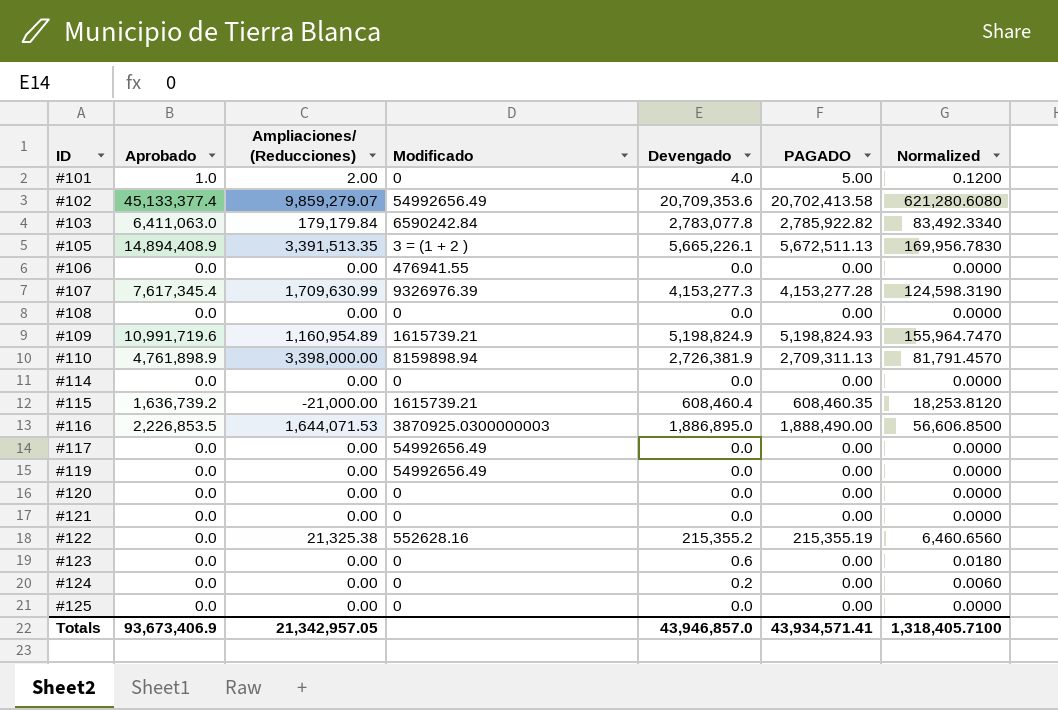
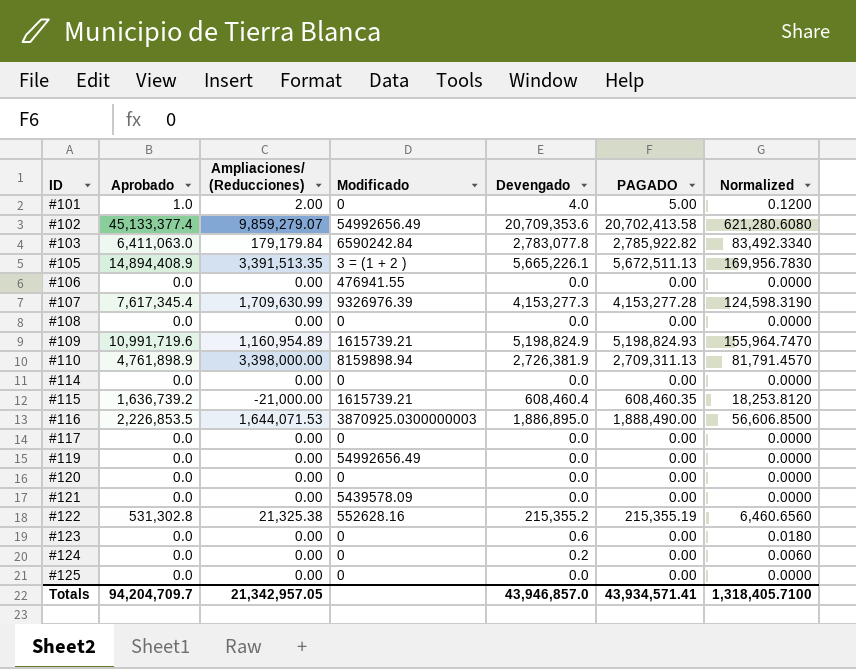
#117 | Modificado: 54992656.49 -> 0
#121 | Modificado: 0 -> 5439578.09
#122 | Aprobado: 0.0 -> 531,302.8
Totals | Aprobado: 93,673,406.9 -> 94,204,709.7

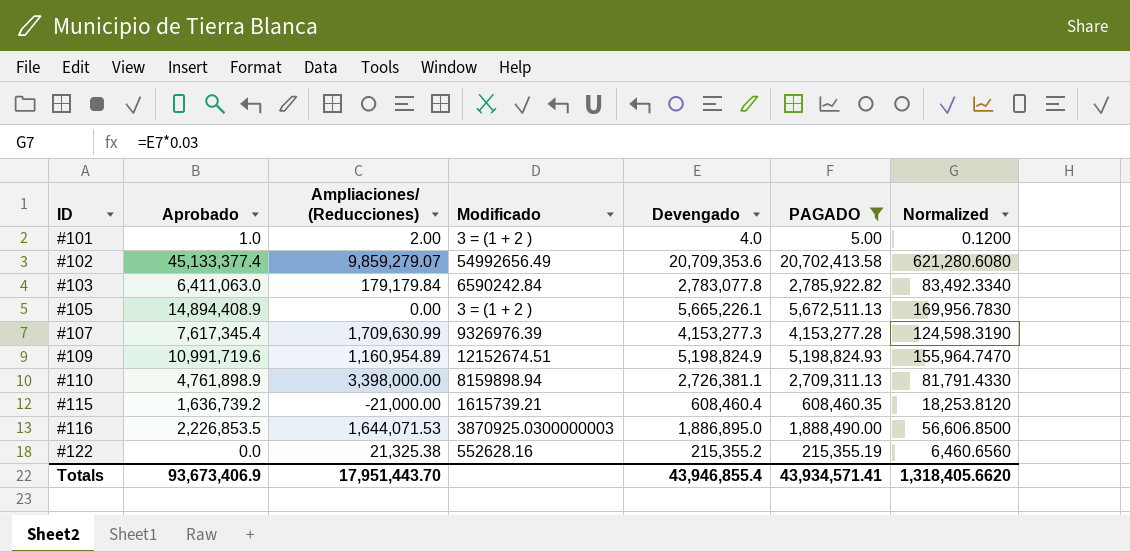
filter: none -> PAGADO != 0.00
#101 | Modificado: 0 -> 3 = (1 + 2 )
#105 | Ampliaciones/ (Reducciones): 3,391,513.35 -> 0.00
#109 | Modificado: 1615739.21 -> 12152674.51
#110 | Devengado: 2,726,381.9 -> 2,726,381.1
#110 | Normalized: 81,791.4570 -> 81,791.4330
#122 | Aprobado: 531,302.8 -> 0.0
Totals | Aprobado: 94,204,709.7 -> 93,673,406.9
Totals | Ampliaciones/ (Reducciones): 21,342,957.05 -> 17,951,443.70
Totals | Devengado: 43,946,857.0 -> 43,946,855.4
Totals | Normalized: 1,318,405.7100 -> 1,318,405.6620

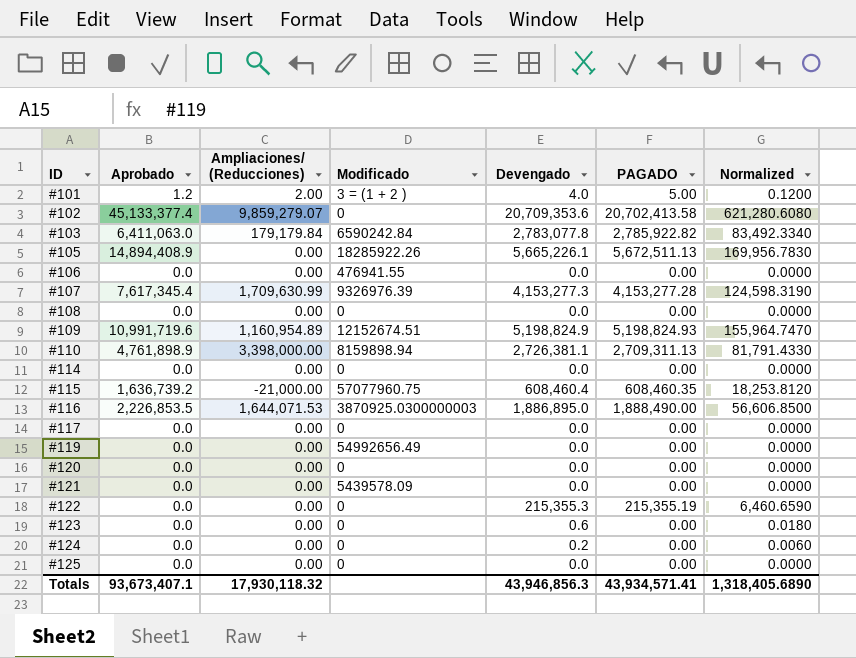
filter: PAGADO != 0.00 -> none
#101 | Aprobado: 1.0 -> 1.2
#102 | Modificado: 54992656.49 -> 0
#105 | Modificado: 3 = (1 + 2 ) -> 18285922.26
#115 | Modificado: 1615739.21 -> 57077960.75
#122 | Ampliaciones/ (Reducciones): 21,325.38 -> 0.00
#122 | Modificado: 552628.16 -> 0
#122 | Devengado: 215,355.2 -> 215,355.3
#122 | Normalized: 6,460.6560 -> 6,460.6590
Totals | Aprobado: 93,673,406.9 -> 93,673,407.1
Totals | Ampliaciones/ (Reducciones): 17,951,443.70 -> 17,930,118.32
Totals | Devengado: 43,946,855.4 -> 43,946,856.3
Totals | Normalized: 1,318,405.6620 -> 1,318,405.6890

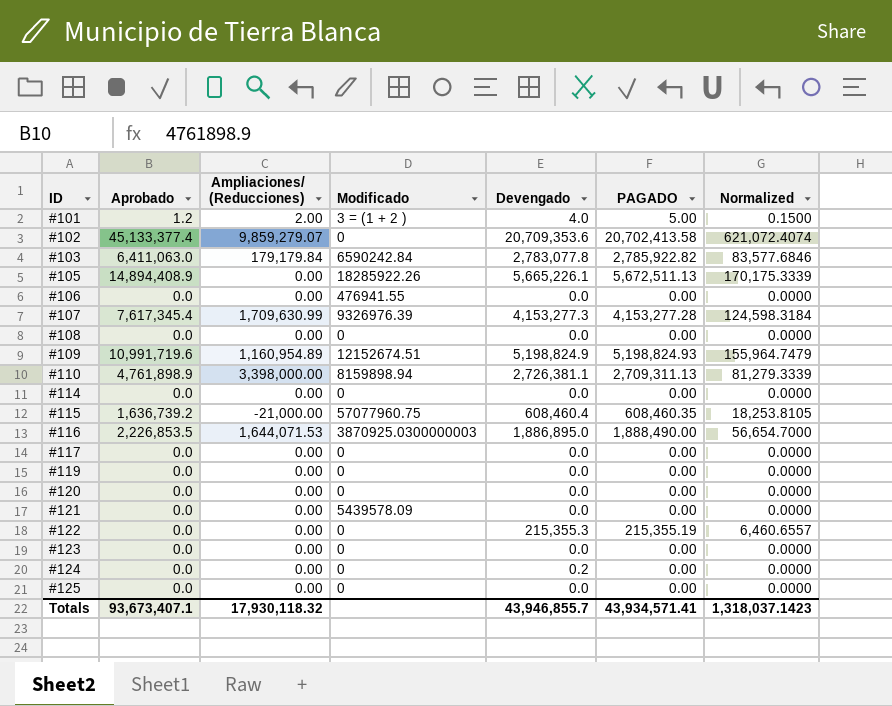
column Normalized | formula: [Devengado] * 0.03 -> [PAGADO] * 0.03
#119 | Modificado: 54992656.49 -> 0
#123 | Devengado: 0.6 -> 0.0
Totals | Devengado: 43,946,856.3 -> 43,946,855.7
Totals | Normalized: 1,318,405.6890 -> 1,318,037.1423

